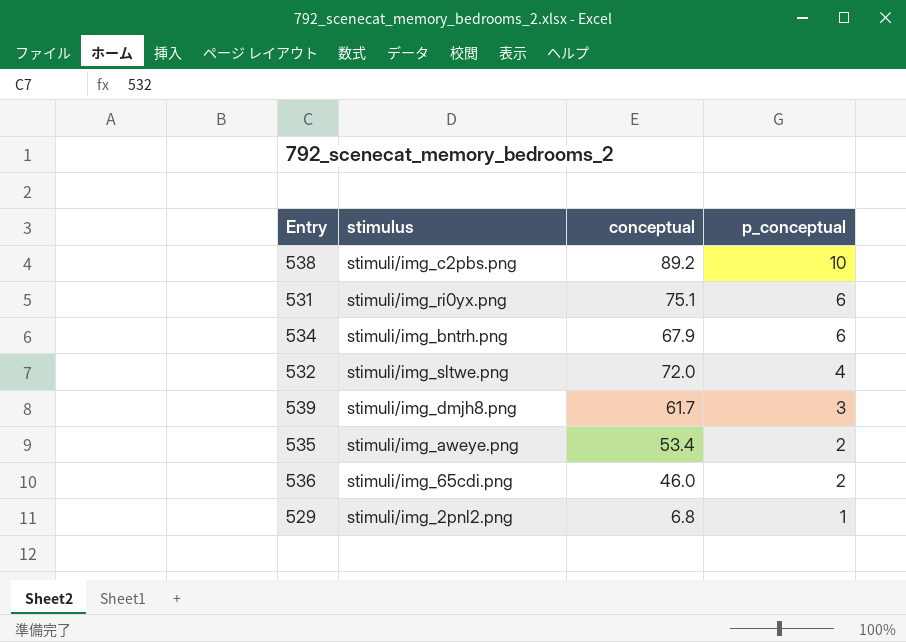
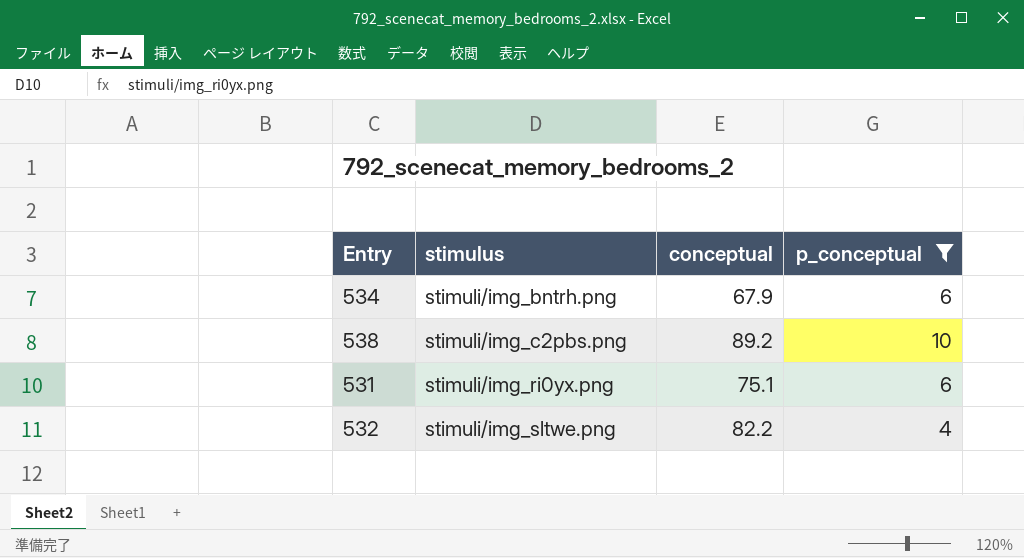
filter: none -> p_conceptual >= 4
row order: p_conceptual descending -> stimulus ascending
532 | conceptual: 72.0 -> 82.2

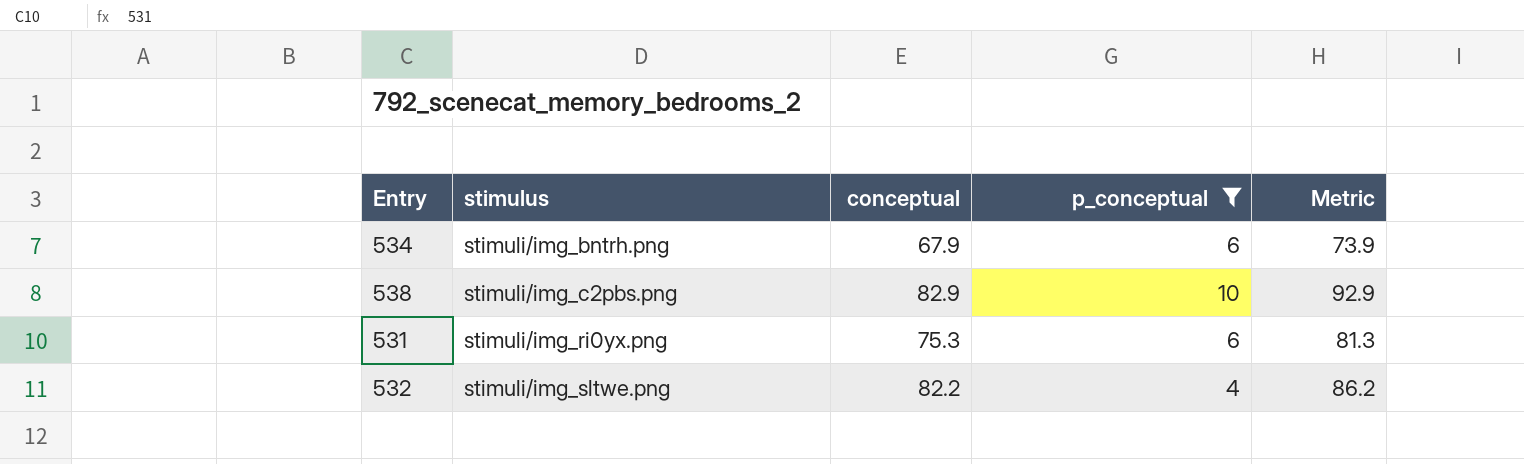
column Metric | formula: none -> [conceptual] + [p_conceptual]
538 | conceptual: 89.2 -> 82.9
531 | conceptual: 75.1 -> 75.3

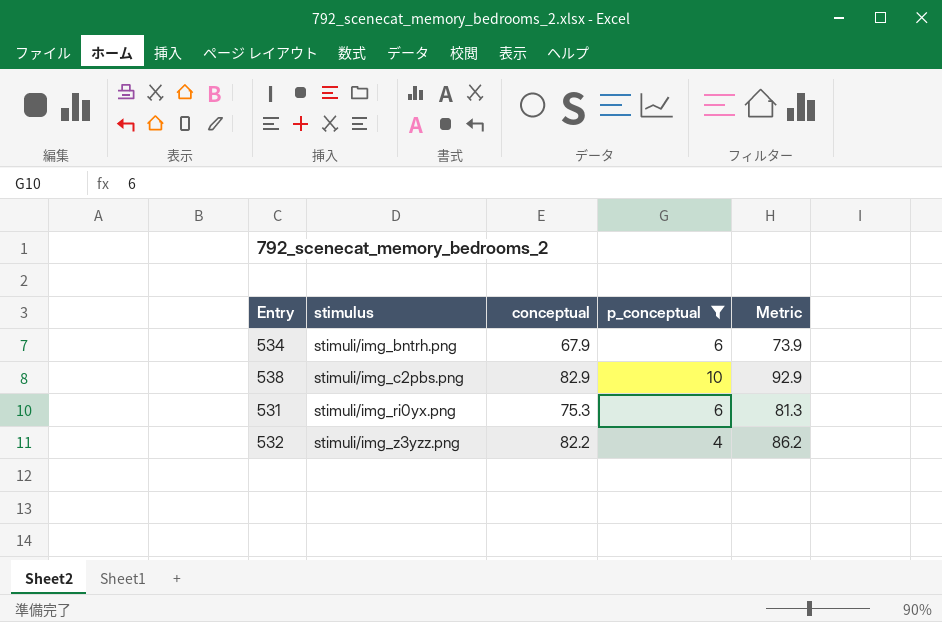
532 | stimulus: stimuli/img_sltwe.png -> stimuli/img_z3yzz.png

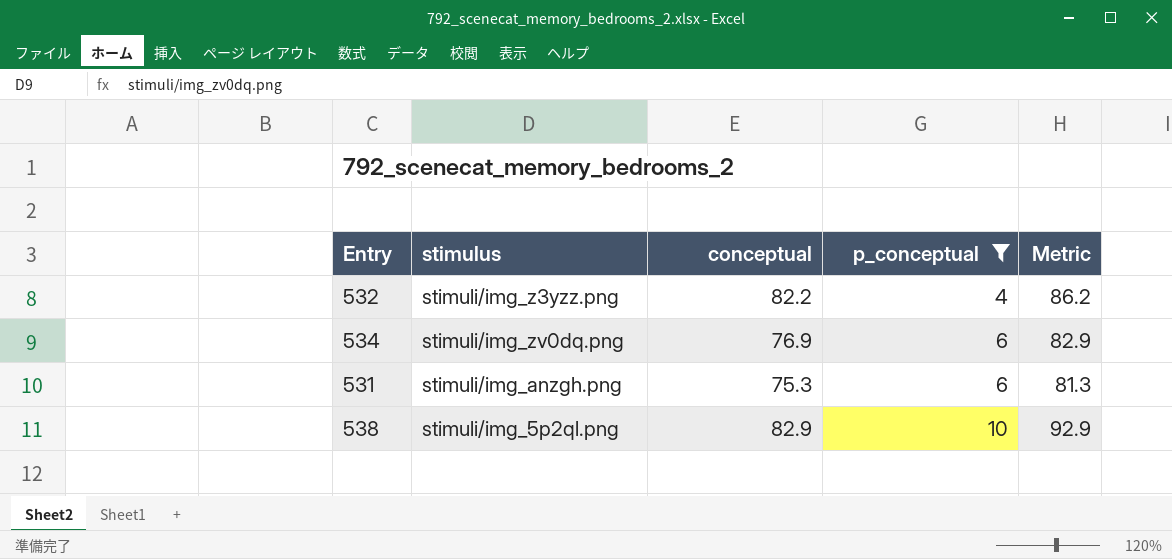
row order: stimulus ascending -> p_conceptual ascending
534 | stimulus: stimuli/img_bntrh.png -> stimuli/img_zv0dq.png
534 | conceptual: 67.9 -> 76.9
534 | Metric: 73.9 -> 82.9
531 | stimulus: stimuli/img_ri0yx.png -> stimuli/img_anzgh.png
538 | stimulus: stimuli/img_c2pbs.png -> stimuli/img_5p2ql.png

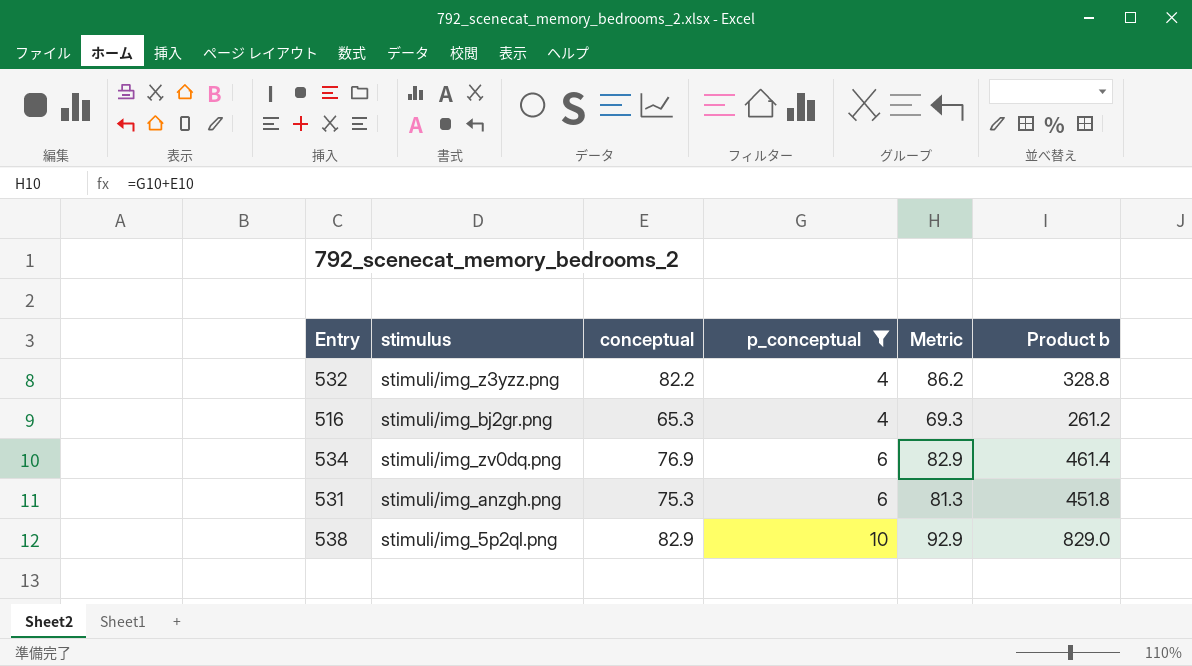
column Product b | formula: none -> [conceptual] * [p_conceptual]
row 516: none -> stimuli/img_bj2gr.png | 65.3 | 4 | 69.3 | 261.2

